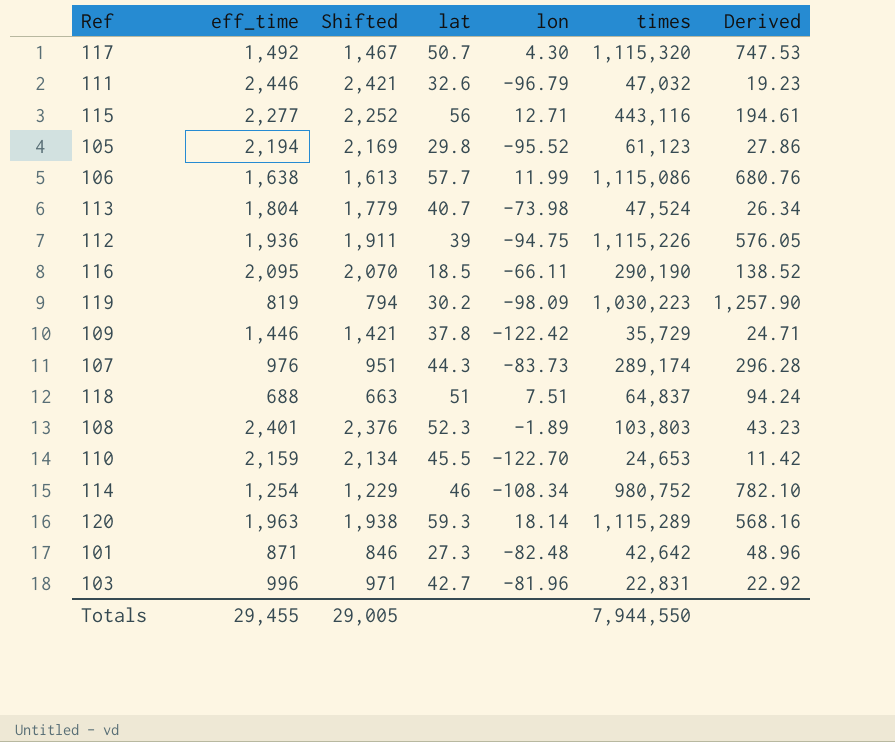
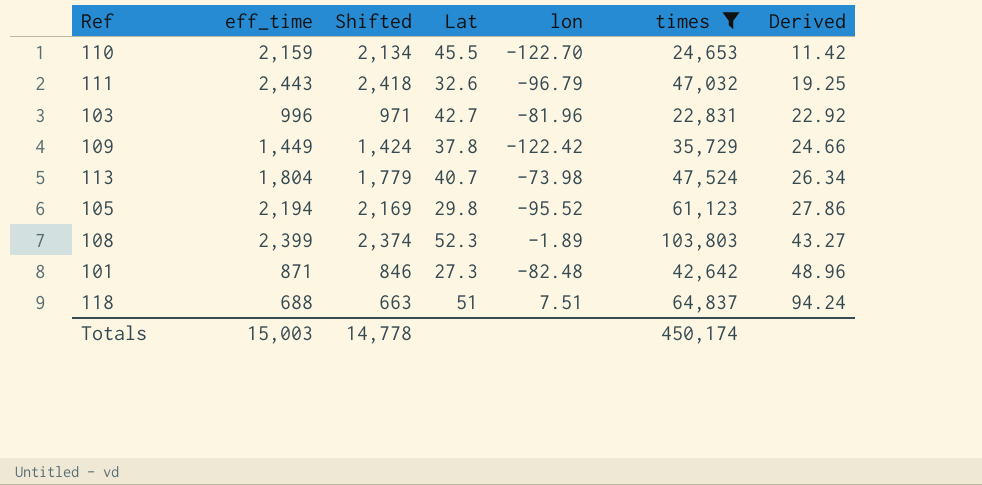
filter: none -> times <= 103,803
row order: none -> Derived ascending
column name: lat -> Lat
111 | eff_time: 2,446 -> 2,443
111 | Shifted: 2,421 -> 2,418
111 | Derived: 19.23 -> 19.25
109 | eff_time: 1,446 -> 1,449
109 | Shifted: 1,421 -> 1,424
109 | Derived: 24.71 -> 24.66
108 | eff_time: 2,401 -> 2,399
108 | Shifted: 2,376 -> 2,374
108 | Derived: 43.23 -> 43.27
Totals | eff_time: 29,455 -> 15,003
Totals | Shifted: 29,005 -> 14,778
Totals | times: 7,944,550 -> 450,174

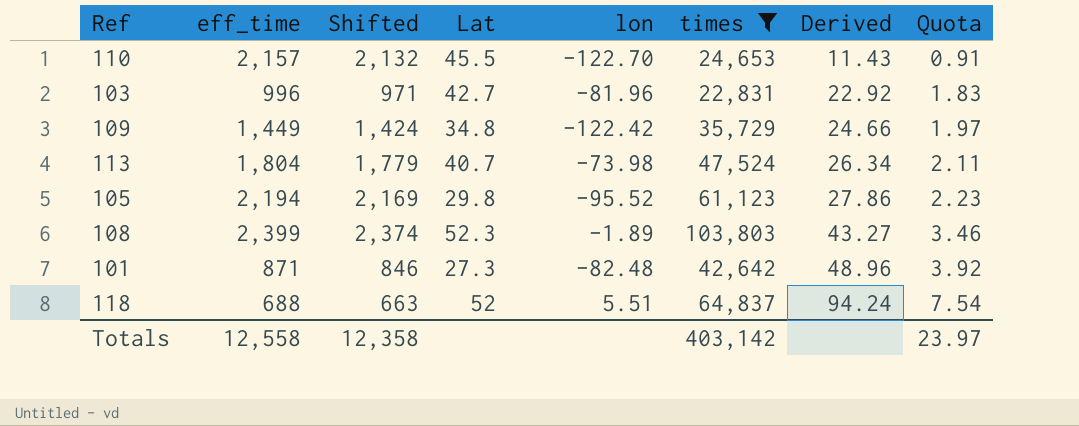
column Quota | formula: none -> [Derived] * 0.08
row 111: 2,443 | 2,418 | 32.6 | -96.79 | 47,032 | 19.25 -> none
110 | eff_time: 2,159 -> 2,157
110 | Shifted: 2,134 -> 2,132
110 | Derived: 11.42 -> 11.43
109 | Lat: 37.8 -> 34.8
118 | Lat: 51 -> 52
118 | lon: 7.51 -> 5.51
Totals | eff_time: 15,003 -> 12,558
Totals | Shifted: 14,778 -> 12,358
Totals | times: 450,174 -> 403,142

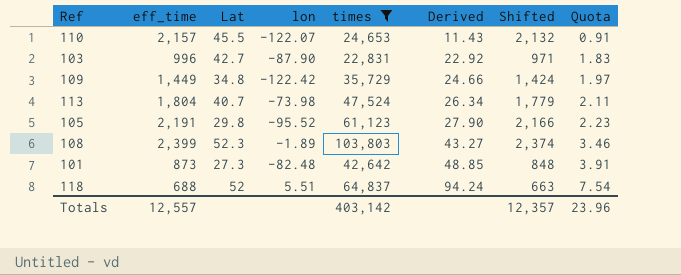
column Shifted | position: 3 -> 7
110 | lon: -122.70 -> -122.07
103 | lon: -81.96 -> -87.90
105 | eff_time: 2,194 -> 2,191
105 | Derived: 27.86 -> 27.90
105 | Shifted: 2,169 -> 2,166
101 | eff_time: 871 -> 873
101 | Derived: 48.96 -> 48.85
101 | Shifted: 846 -> 848
101 | Quota: 3.92 -> 3.91
Totals | eff_time: 12,558 -> 12,557
Totals | Shifted: 12,358 -> 12,357
Totals | Quota: 23.97 -> 23.96

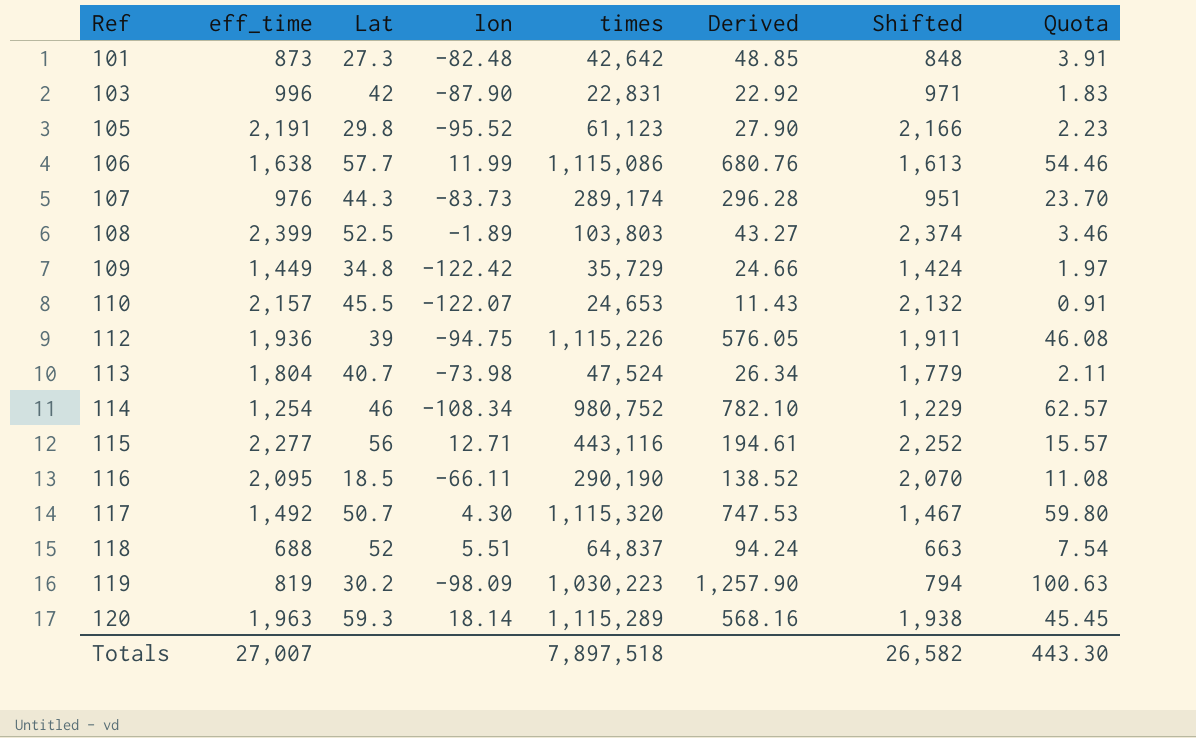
filter: times <= 103,803 -> none
row order: Derived ascending -> Ref ascending
103 | Lat: 42.7 -> 42
108 | Lat: 52.3 -> 52.5
Totals | eff_time: 12,557 -> 27,007
Totals | times: 403,142 -> 7,897,518
Totals | Shifted: 12,357 -> 26,582
Totals | Quota: 23.96 -> 443.30

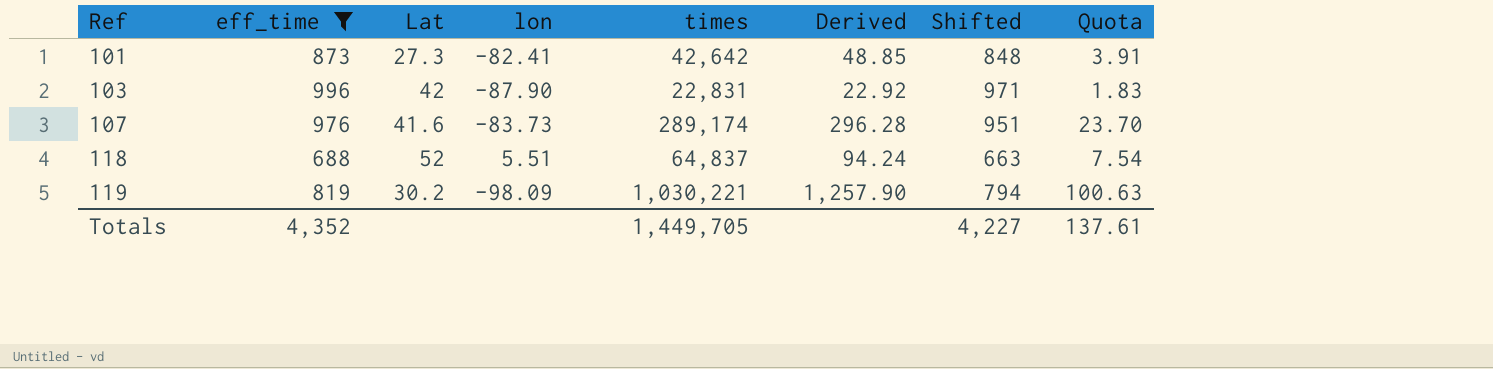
filter: none -> eff_time <= 996
101 | lon: -82.48 -> -82.41
107 | Lat: 44.3 -> 41.6
119 | times: 1,030,223 -> 1,030,221
Totals | eff_time: 27,007 -> 4,352
Totals | times: 7,897,518 -> 1,449,705
Totals | Shifted: 26,582 -> 4,227
Totals | Quota: 443.30 -> 137.61

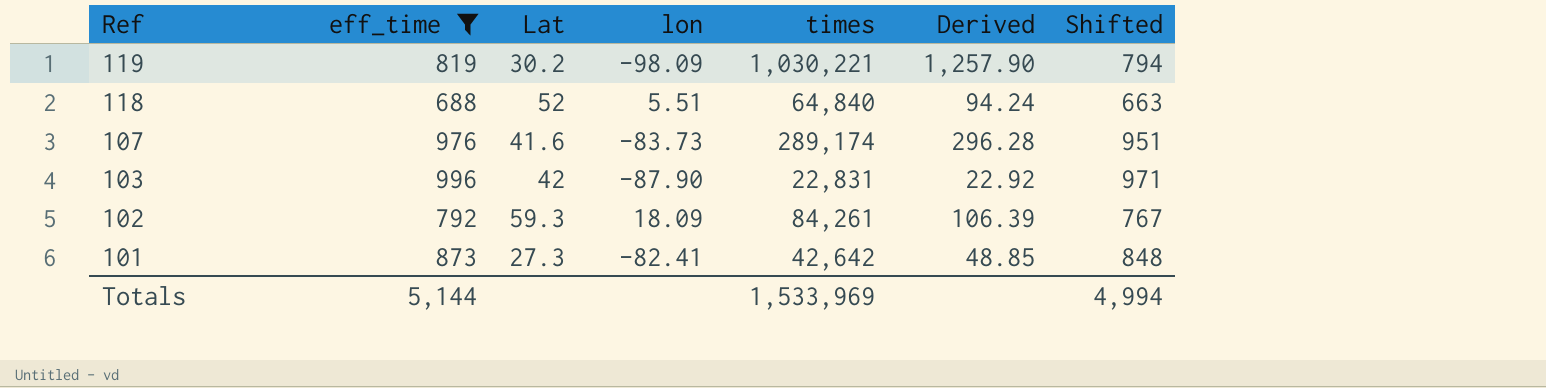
row order: Ref ascending -> Ref descending
column Quota | formula: [Derived] * 0.08 -> none
118 | times: 64,837 -> 64,840
row 102: none -> 792 | 59.3 | 18.09 | 84,261 | 106.39 | 767
Totals | eff_time: 4,352 -> 5,144
Totals | times: 1,449,705 -> 1,533,969
Totals | Shifted: 4,227 -> 4,994

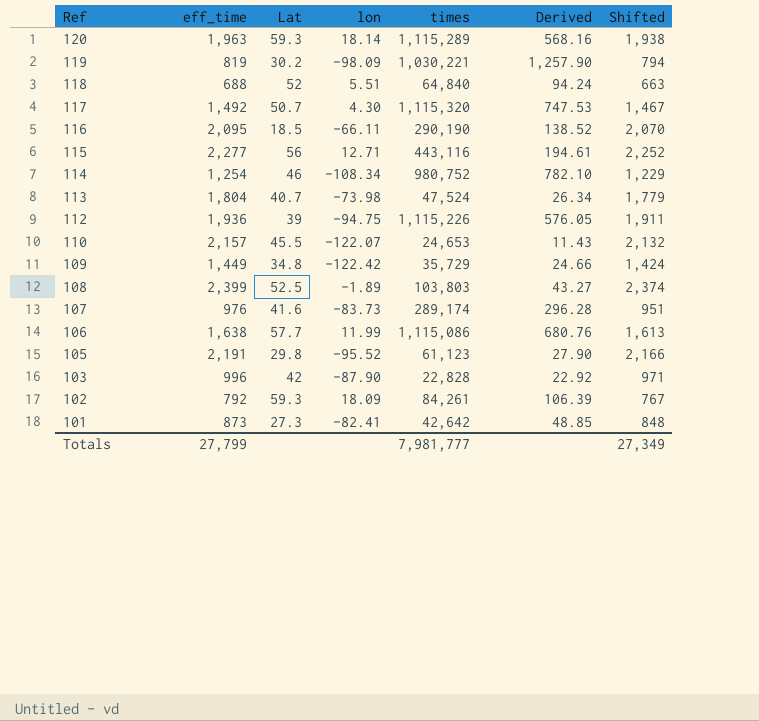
filter: eff_time <= 996 -> none
103 | times: 22,831 -> 22,828
Totals | eff_time: 5,144 -> 27,799
Totals | times: 1,533,969 -> 7,981,777
Totals | Shifted: 4,994 -> 27,349

